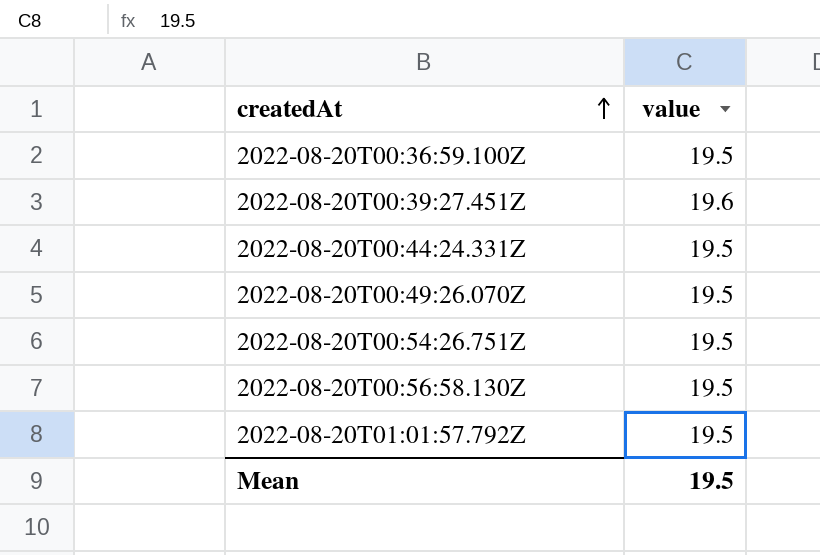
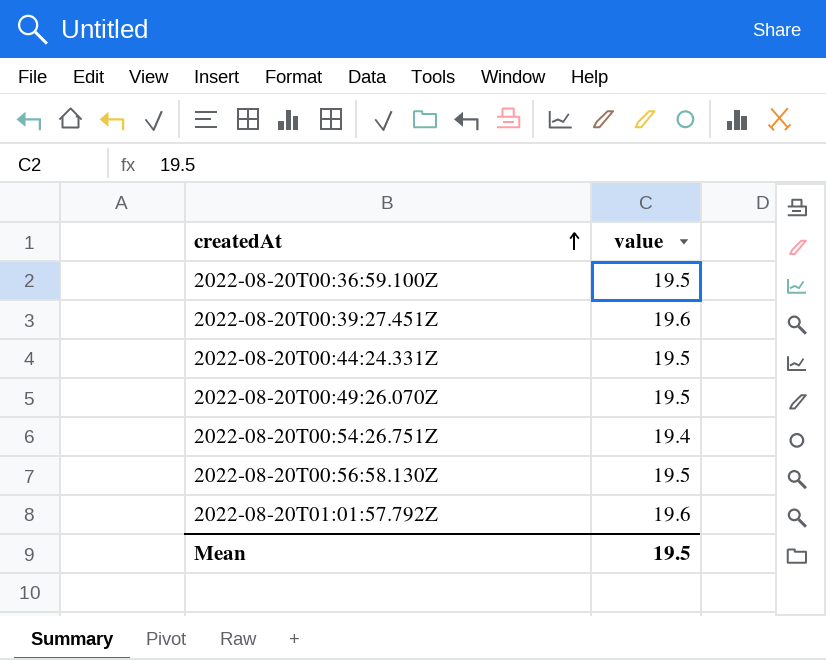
2022-08-20T00:54:26.751Z | value: 19.5 -> 19.4
2022-08-20T01:01:57.792Z | value: 19.5 -> 19.6

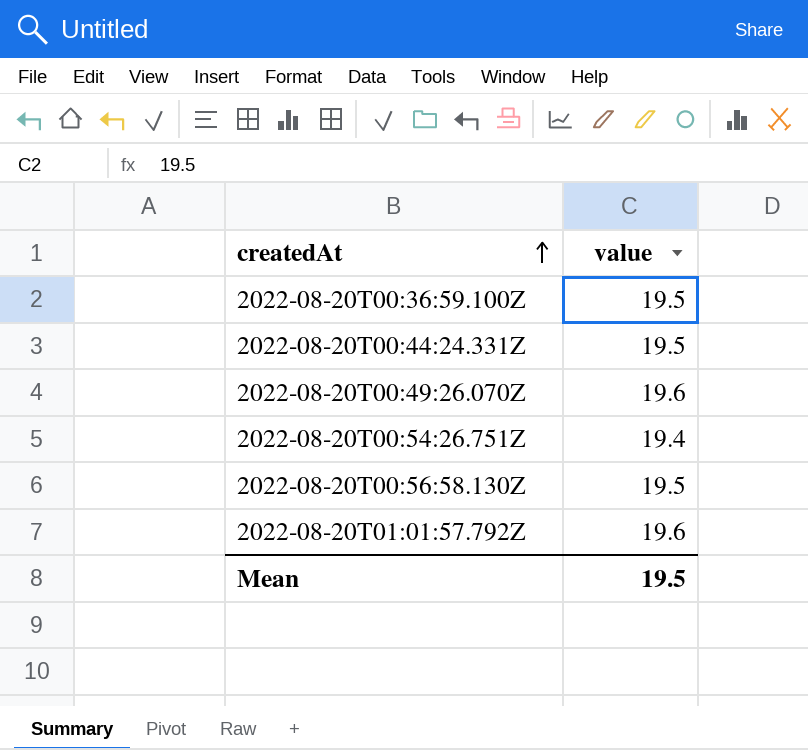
row 2022-08-20T00:39:27.451Z: 19.6 -> none
2022-08-20T00:49:26.070Z | value: 19.5 -> 19.6

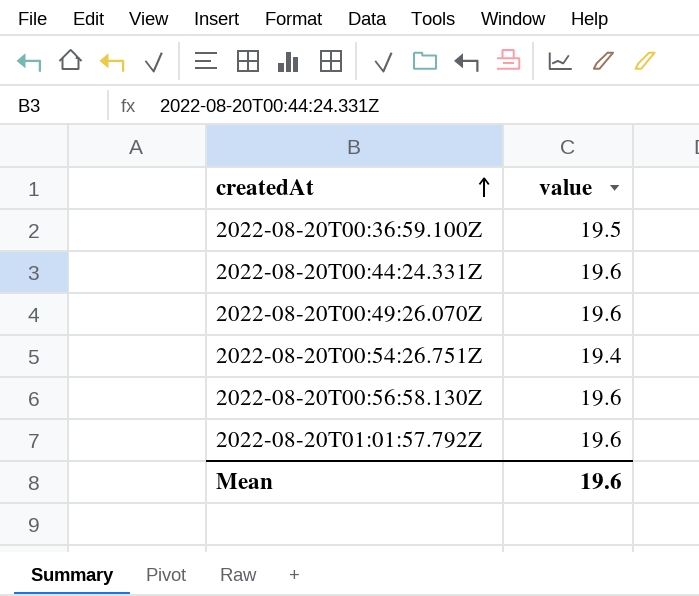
2022-08-20T00:44:24.331Z | value: 19.5 -> 19.6
2022-08-20T00:56:58.130Z | value: 19.5 -> 19.6
Mean | value: 19.5 -> 19.6

